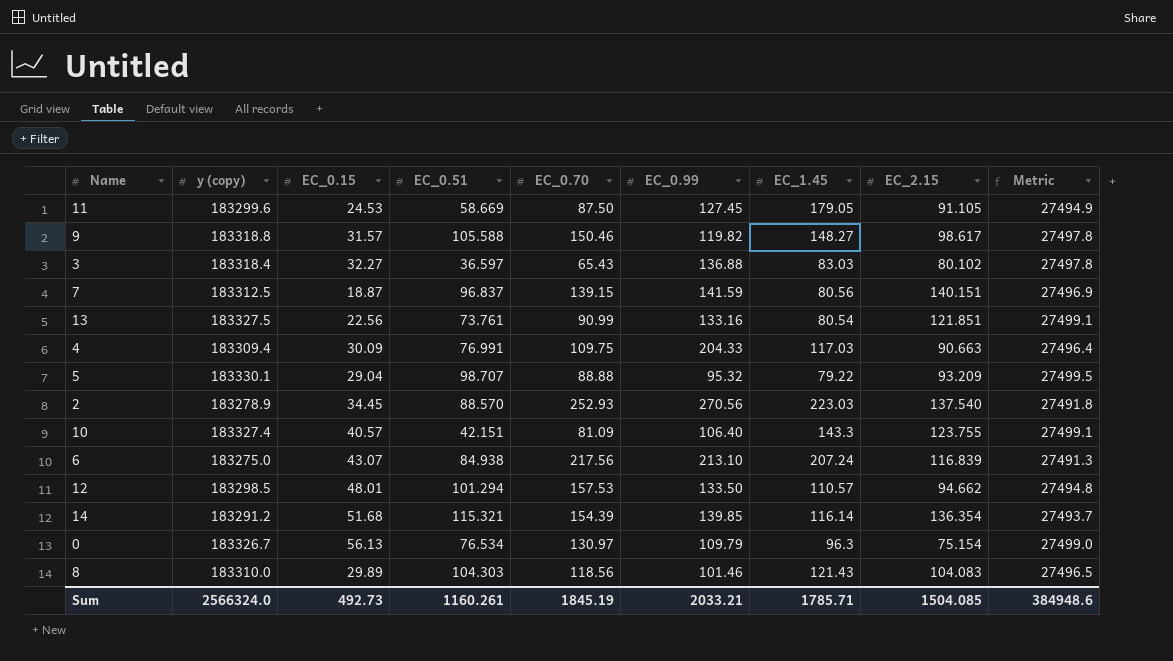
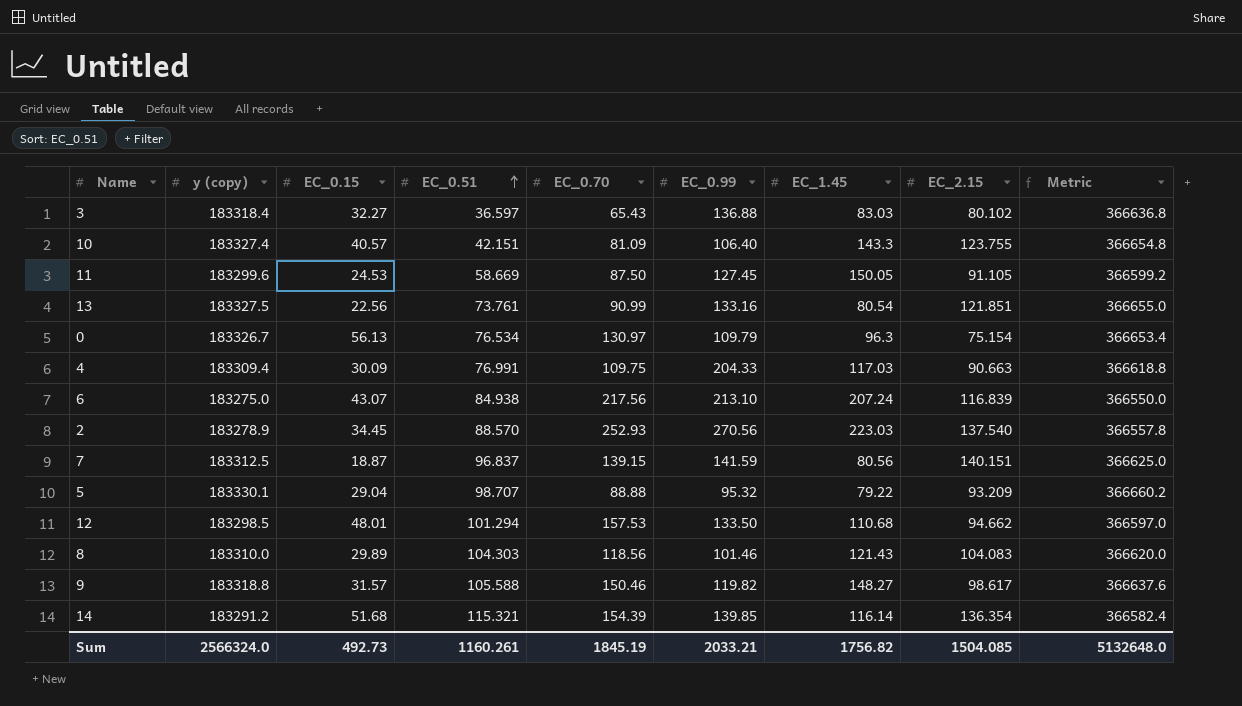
row order: none -> EC_0.51 ascending
column Metric | formula: [y (copy)] * 0.15 -> [y (copy)] * 2
11 | EC_1.45: 179.05 -> 150.05
12 | EC_1.45: 110.57 -> 110.68
Sum | EC_1.45: 1785.71 -> 1756.82
Sum | Metric: 384948.6 -> 5132648.0

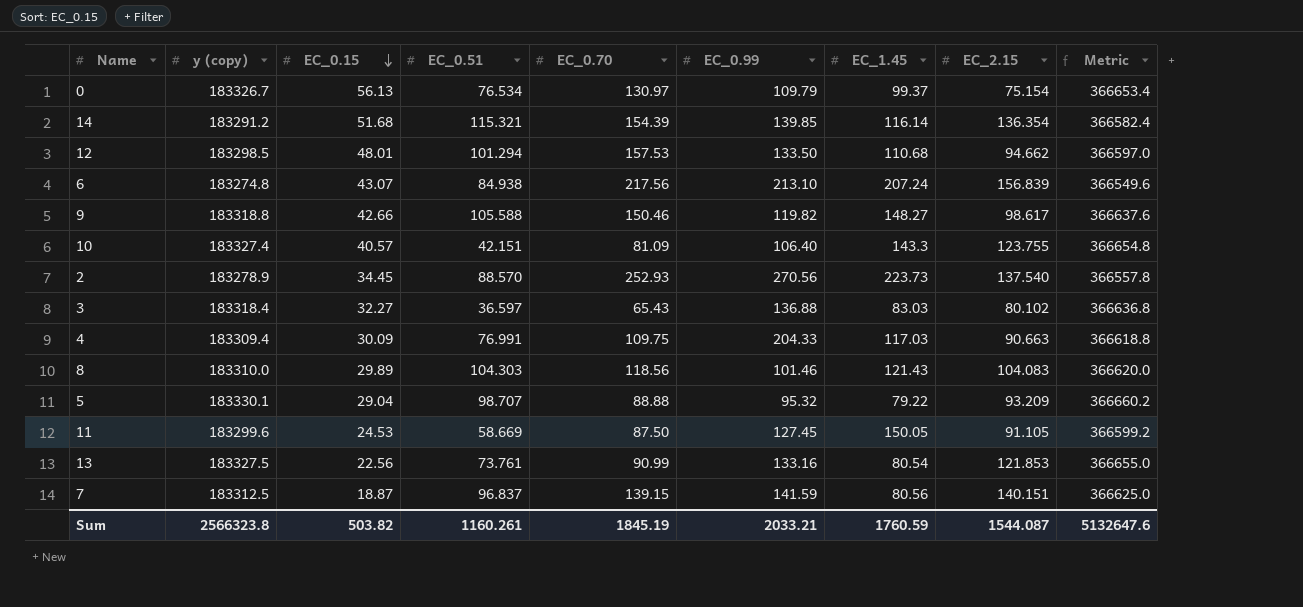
row order: EC_0.51 ascending -> EC_0.15 descending
0 | EC_1.45: 96.3 -> 99.37
6 | y (copy): 183275.0 -> 183274.8
6 | EC_2.15: 116.839 -> 156.839
6 | Metric: 366550.0 -> 366549.6
9 | EC_0.15: 31.57 -> 42.66
2 | EC_1.45: 223.03 -> 223.73
13 | EC_2.15: 121.851 -> 121.853
Sum | y (copy): 2566324.0 -> 2566323.8
Sum | EC_0.15: 492.73 -> 503.82
Sum | EC_1.45: 1756.82 -> 1760.59
Sum | EC_2.15: 1504.085 -> 1544.087
Sum | Metric: 5132648.0 -> 5132647.6

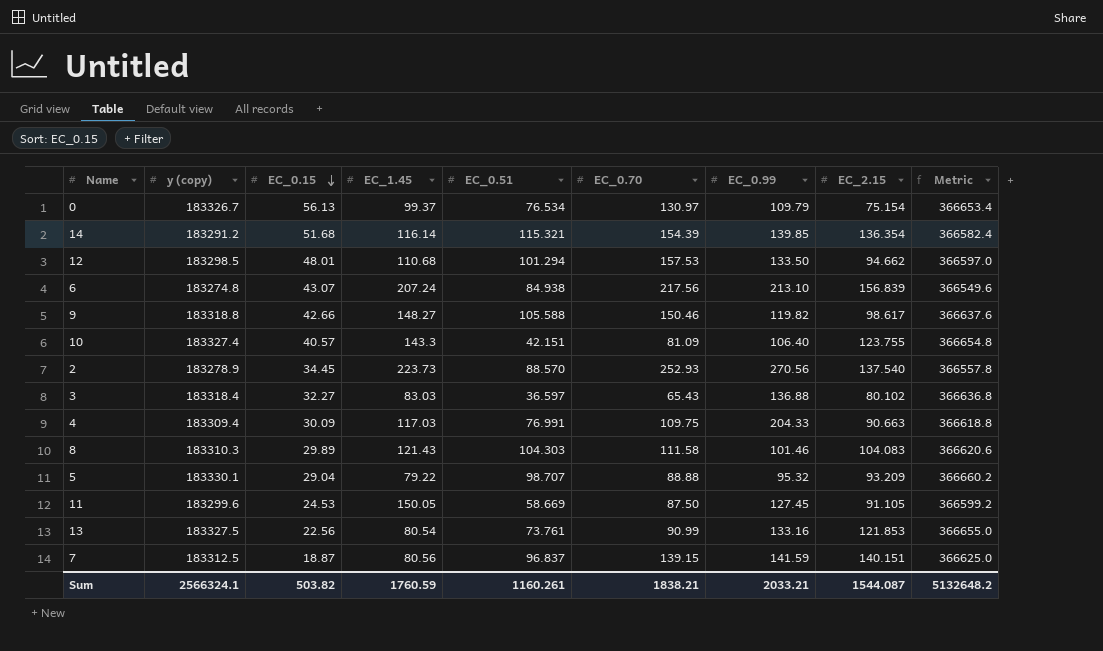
column EC_1.45 | position: 7 -> 4
8 | y (copy): 183310.0 -> 183310.3
8 | EC_0.70: 118.56 -> 111.58
8 | Metric: 366620.0 -> 366620.6
Sum | y (copy): 2566323.8 -> 2566324.1
Sum | EC_0.70: 1845.19 -> 1838.21
Sum | Metric: 5132647.6 -> 5132648.2

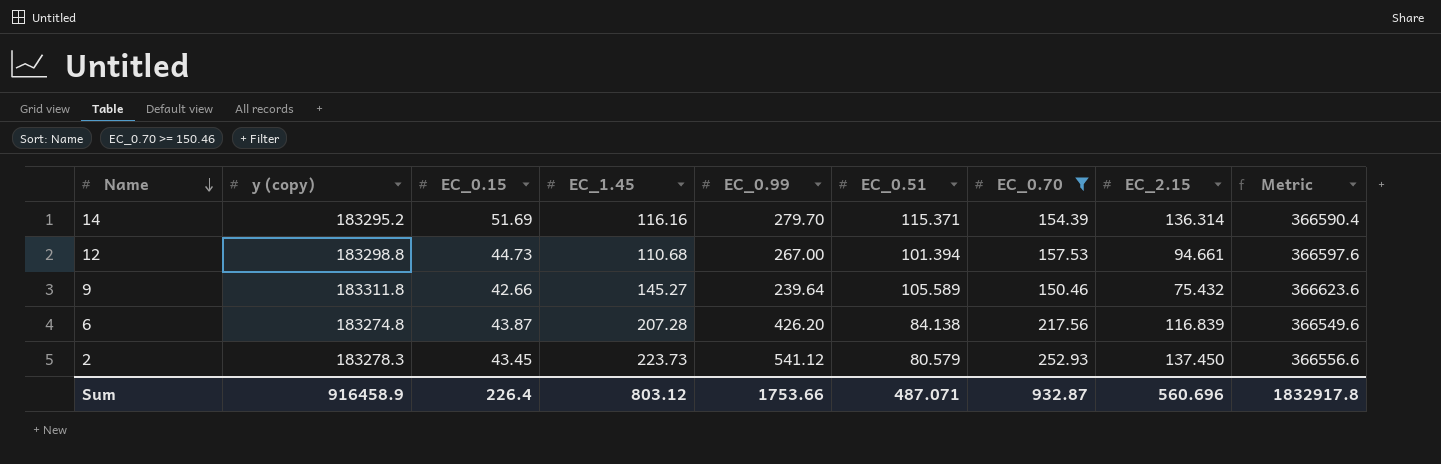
filter: none -> EC_0.70 >= 150.46
row order: EC_0.15 descending -> Name descending
column EC_0.99 | position: 7 -> 5
14 | y (copy): 183291.2 -> 183295.2
14 | EC_0.15: 51.68 -> 51.69
14 | EC_1.45: 116.14 -> 116.16
14 | EC_0.99: 139.85 -> 279.70
14 | EC_0.51: 115.321 -> 115.371
14 | EC_2.15: 136.354 -> 136.314
14 | Metric: 366582.4 -> 366590.4
12 | y (copy): 183298.5 -> 183298.8
12 | EC_0.15: 48.01 -> 44.73
12 | EC_0.99: 133.50 -> 267.00
12 | EC_0.51: 101.294 -> 101.394
12 | EC_2.15: 94.662 -> 94.661
12 | Metric: 366597.0 -> 366597.6
9 | y (copy): 183318.8 -> 183311.8
9 | EC_1.45: 148.27 -> 145.27
9 | EC_0.99: 119.82 -> 239.64
9 | EC_0.51: 105.588 -> 105.589
9 | EC_2.15: 98.617 -> 75.432
9 | Metric: 366637.6 -> 366623.6
6 | EC_0.15: 43.07 -> 43.87
6 | EC_1.45: 207.24 -> 207.28
6 | EC_0.99: 213.10 -> 426.20
6 | EC_0.51: 84.938 -> 84.138
6 | EC_2.15: 156.839 -> 116.839
2 | y (copy): 183278.9 -> 183278.3
2 | EC_0.15: 34.45 -> 43.45
2 | EC_0.99: 270.56 -> 541.12
2 | EC_0.51: 88.570 -> 80.579
2 | EC_2.15: 137.540 -> 137.450
2 | Metric: 366557.8 -> 366556.6
Sum | y (copy): 2566324.1 -> 916458.9
Sum | EC_0.15: 503.82 -> 226.4
Sum | EC_1.45: 1760.59 -> 803.12
Sum | EC_0.99: 2033.21 -> 1753.66
Sum | EC_0.51: 1160.261 -> 487.071
Sum | EC_0.70: 1838.21 -> 932.87
Sum | EC_2.15: 1544.087 -> 560.696
Sum | Metric: 5132648.2 -> 1832917.8

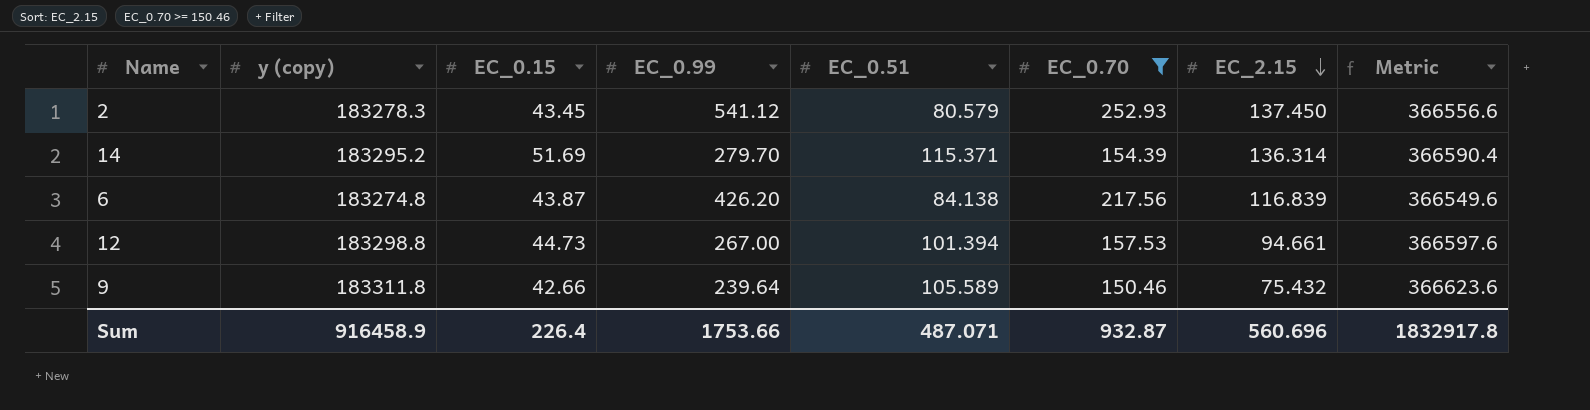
row order: Name descending -> EC_2.15 descending
column EC_1.45 | position: 4 -> none

